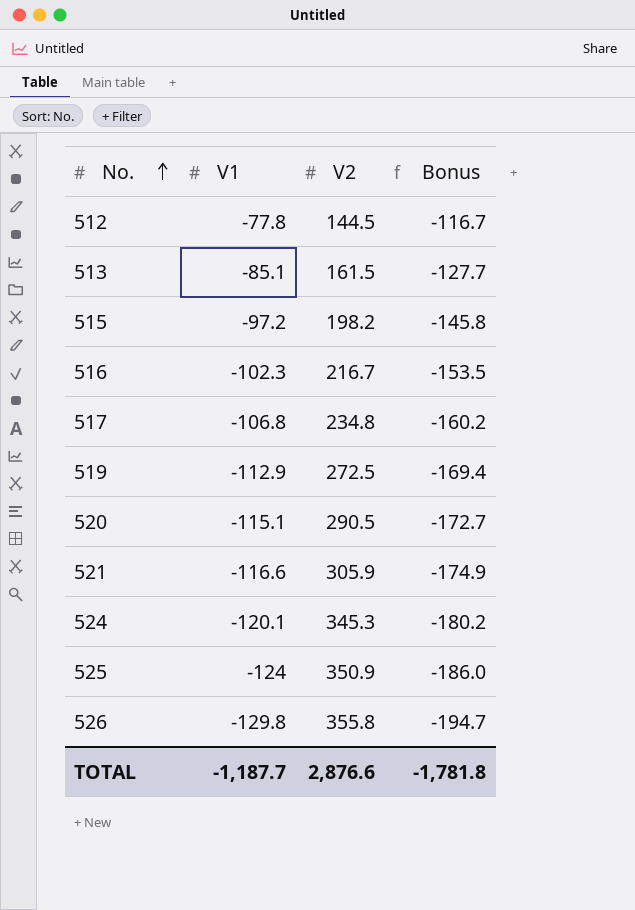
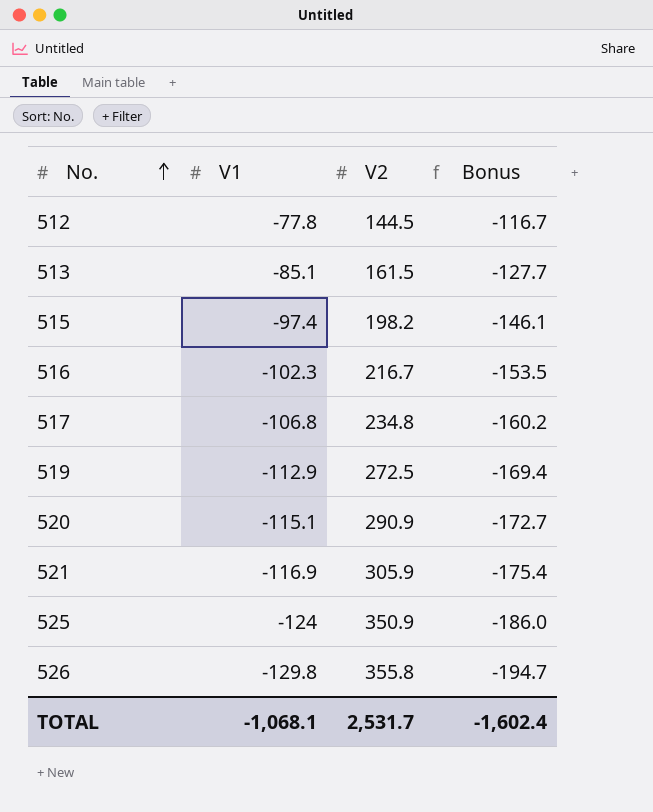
row 524: -120.1 | 345.3 | -180.2 -> none
515 | V1: -97.2 -> -97.4
515 | Bonus: -145.8 -> -146.1
520 | V2: 290.5 -> 290.9
521 | V1: -116.6 -> -116.9
521 | Bonus: -174.9 -> -175.4
TOTAL | V1: -1,187.7 -> -1,068.1
TOTAL | V2: 2,876.6 -> 2,531.7
TOTAL | Bonus: -1,781.8 -> -1,602.4

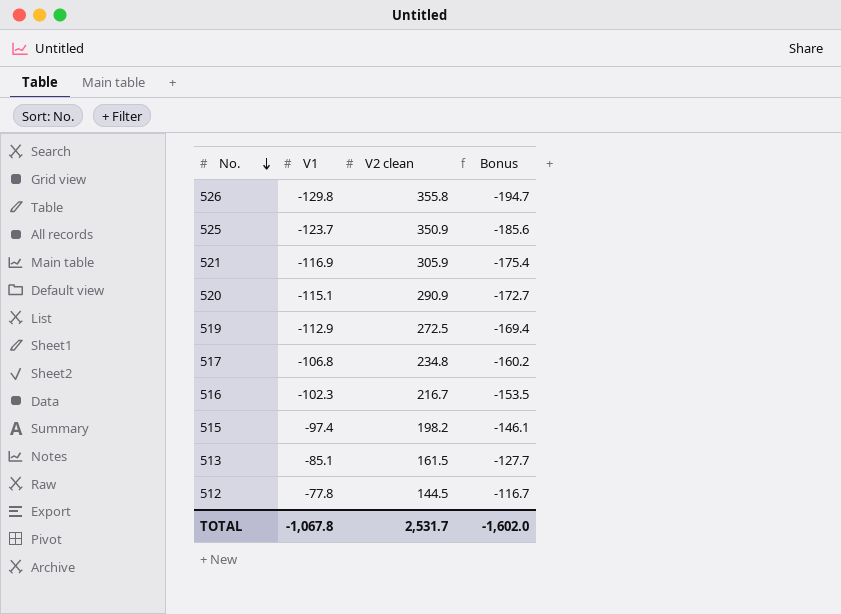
row order: No. ascending -> No. descending
column name: V2 -> V2 clean
525 | V1: -124 -> -123.7
525 | Bonus: -186.0 -> -185.6
TOTAL | V1: -1,068.1 -> -1,067.8
TOTAL | Bonus: -1,602.4 -> -1,602.0

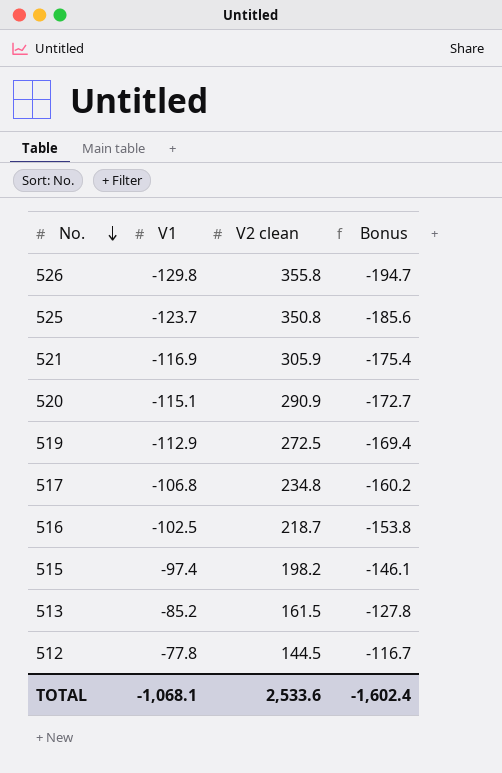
525 | V2 clean: 350.9 -> 350.8
516 | V1: -102.3 -> -102.5
516 | V2 clean: 216.7 -> 218.7
516 | Bonus: -153.5 -> -153.8
513 | V1: -85.1 -> -85.2
513 | Bonus: -127.7 -> -127.8
TOTAL | V1: -1,067.8 -> -1,068.1
TOTAL | V2 clean: 2,531.7 -> 2,533.6
TOTAL | Bonus: -1,602.0 -> -1,602.4

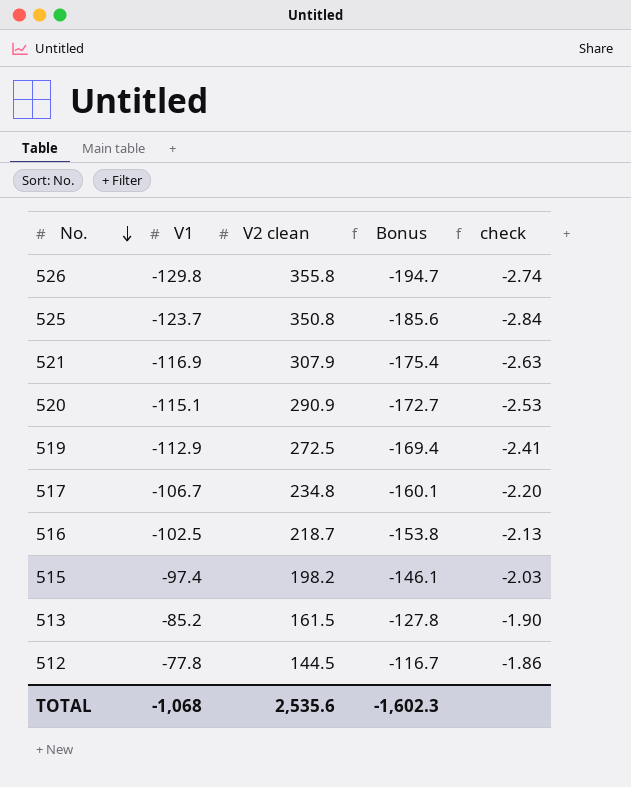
column check | formula: none -> [V2 clean] / [V1]
521 | V2 clean: 305.9 -> 307.9
517 | V1: -106.8 -> -106.7
517 | Bonus: -160.2 -> -160.1
TOTAL | V1: -1,068.1 -> -1,068
TOTAL | V2 clean: 2,533.6 -> 2,535.6
TOTAL | Bonus: -1,602.4 -> -1,602.3

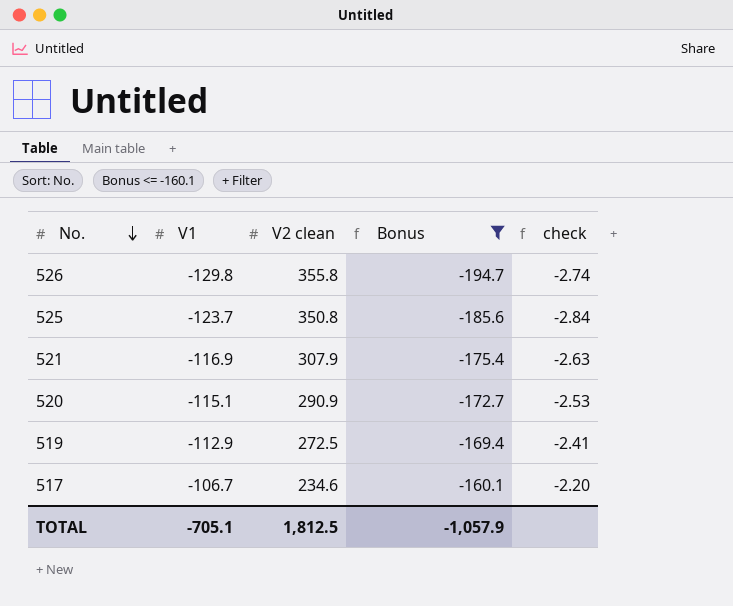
filter: none -> Bonus <= -160.1
517 | V2 clean: 234.8 -> 234.6
TOTAL | V1: -1,068 -> -705.1
TOTAL | V2 clean: 2,535.6 -> 1,812.5
TOTAL | Bonus: -1,602.3 -> -1,057.9

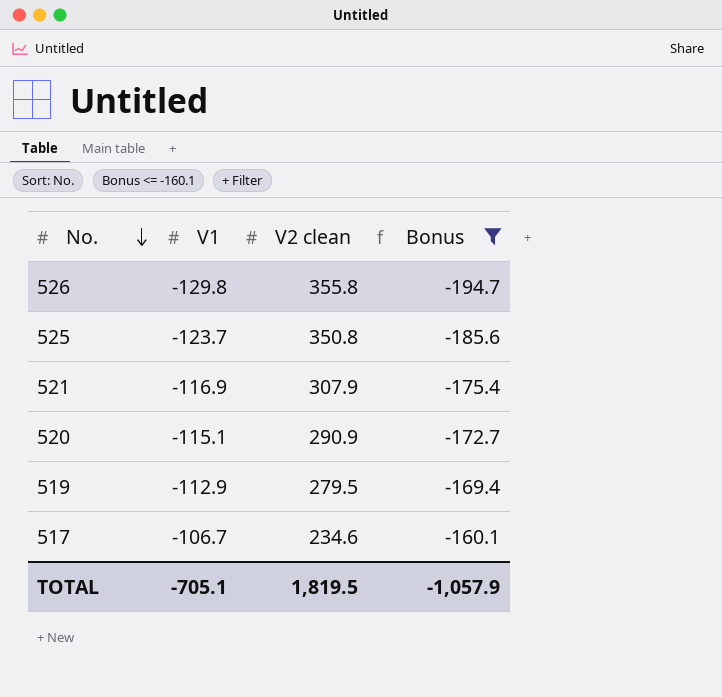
column check | formula: [V2 clean] / [V1] -> none
519 | V2 clean: 272.5 -> 279.5
TOTAL | V2 clean: 1,812.5 -> 1,819.5

